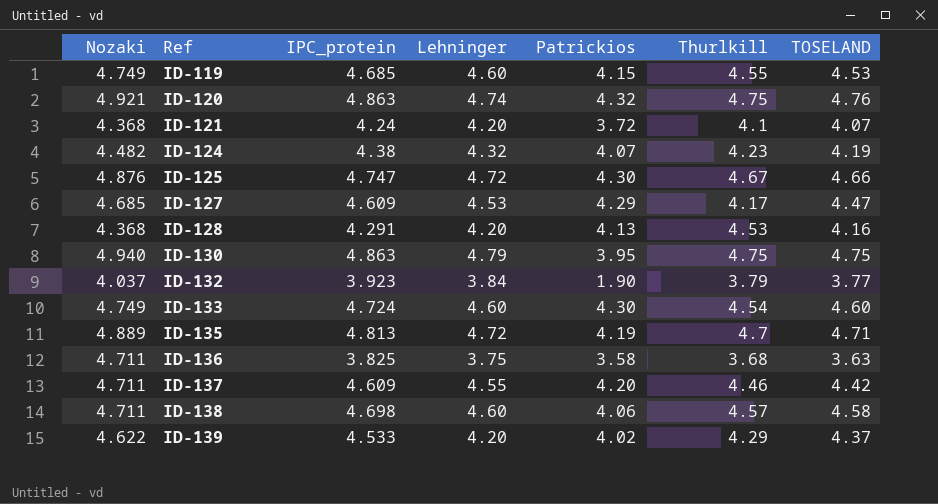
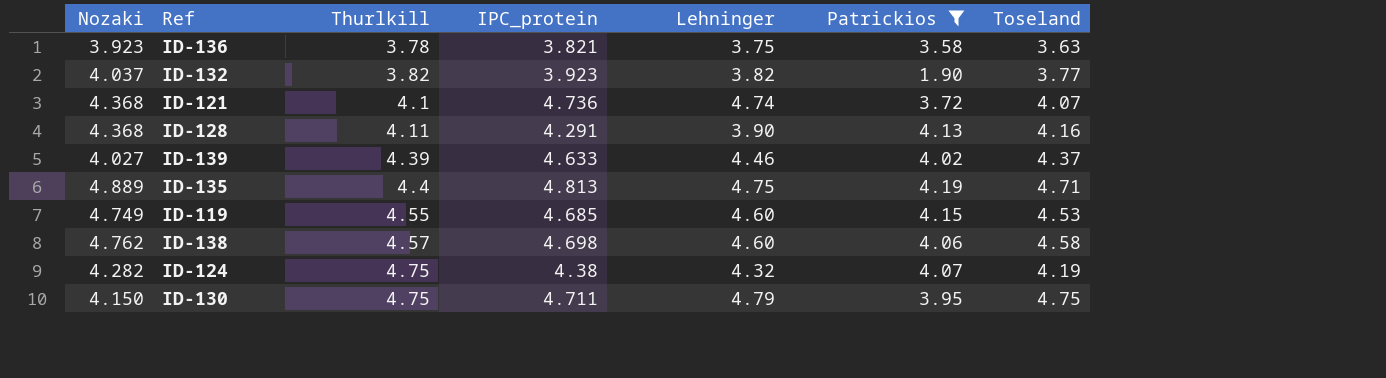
filter: none -> Patrickios <= 4.19
row order: Ref ascending -> Thurlkill ascending
column Thurlkill | position: 6 -> 3
column name: TOSELAND -> Toseland
ID-136 | Nozaki: 4.711 -> 3.923
ID-136 | Thurlkill: 3.68 -> 3.78
ID-136 | IPC_protein: 3.825 -> 3.821
ID-132 | Thurlkill: 3.79 -> 3.82
ID-132 | Lehninger: 3.84 -> 3.82
ID-121 | IPC_protein: 4.24 -> 4.736
ID-121 | Lehninger: 4.20 -> 4.74
ID-128 | Thurlkill: 4.53 -> 4.11
ID-128 | Lehninger: 4.20 -> 3.90
ID-139 | Nozaki: 4.622 -> 4.027
ID-139 | Thurlkill: 4.29 -> 4.39
ID-139 | IPC_protein: 4.533 -> 4.633
ID-139 | Lehninger: 4.20 -> 4.46
ID-135 | Thurlkill: 4.7 -> 4.4
ID-135 | Lehninger: 4.72 -> 4.75
ID-138 | Nozaki: 4.711 -> 4.762
ID-124 | Nozaki: 4.482 -> 4.282
ID-124 | Thurlkill: 4.23 -> 4.75
ID-130 | Nozaki: 4.940 -> 4.150
ID-130 | IPC_protein: 4.863 -> 4.711

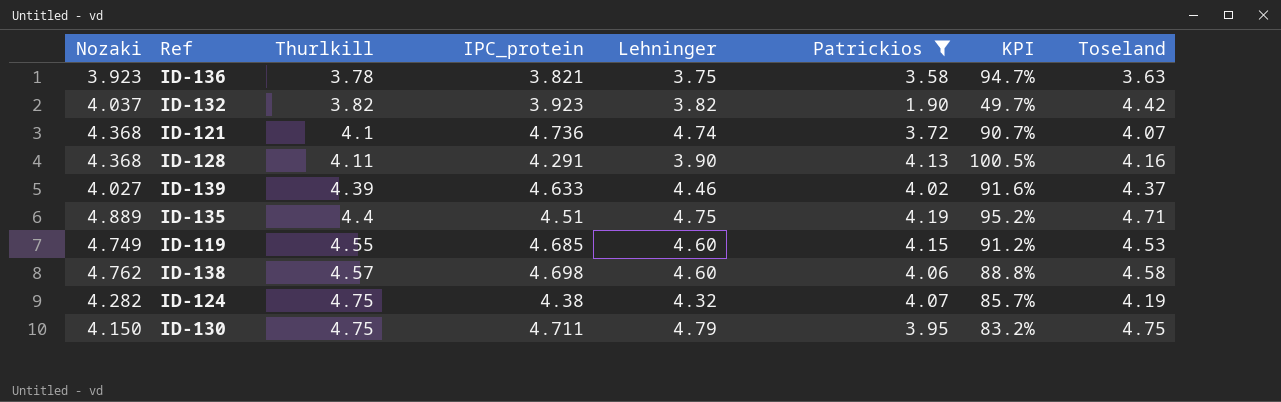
column KPI | formula: none -> [Patrickios] / [Thurlkill]
ID-132 | Toseland: 3.77 -> 4.42
ID-135 | IPC_protein: 4.813 -> 4.51

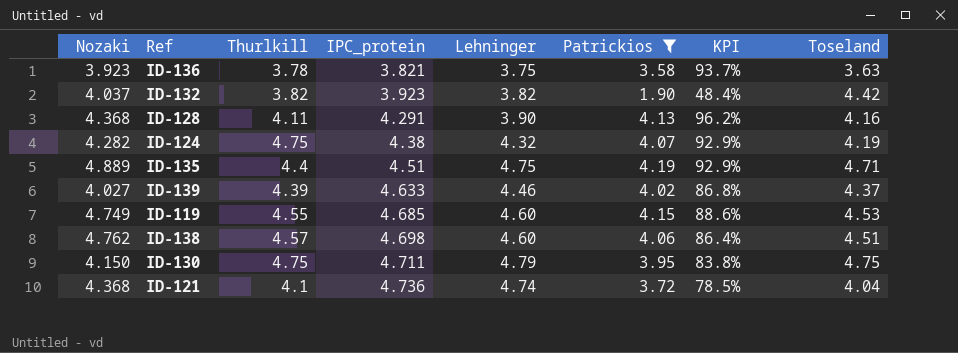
row order: Thurlkill ascending -> IPC_protein ascending
column KPI | formula: [Patrickios] / [Thurlkill] -> [Patrickios] / [IPC_protein]
ID-138 | Toseland: 4.58 -> 4.51
ID-121 | Toseland: 4.07 -> 4.04

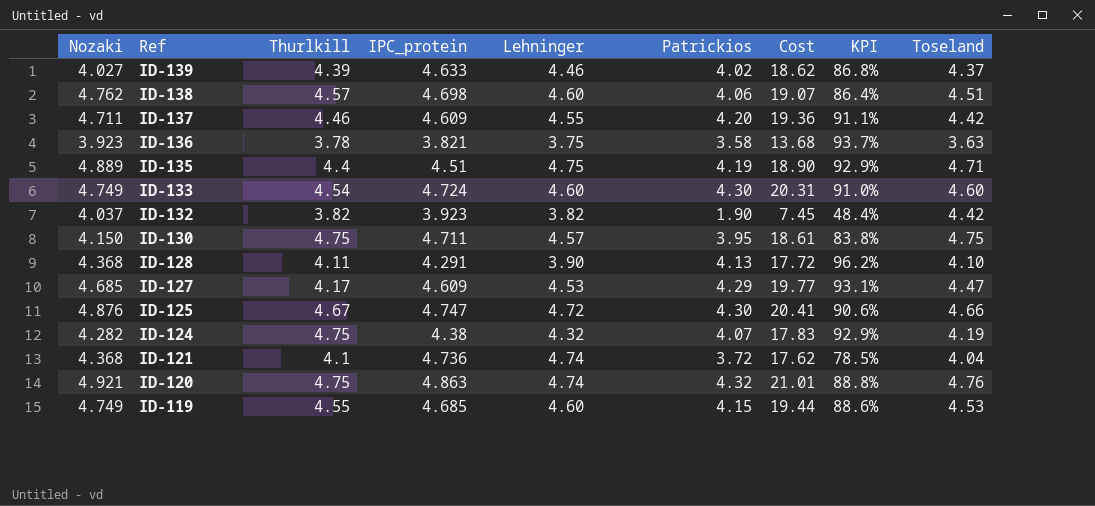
filter: Patrickios <= 4.19 -> none
row order: IPC_protein ascending -> Ref descending
column Cost | formula: none -> [IPC_protein] * [Patrickios]
ID-130 | Lehninger: 4.79 -> 4.57
ID-128 | Toseland: 4.16 -> 4.10

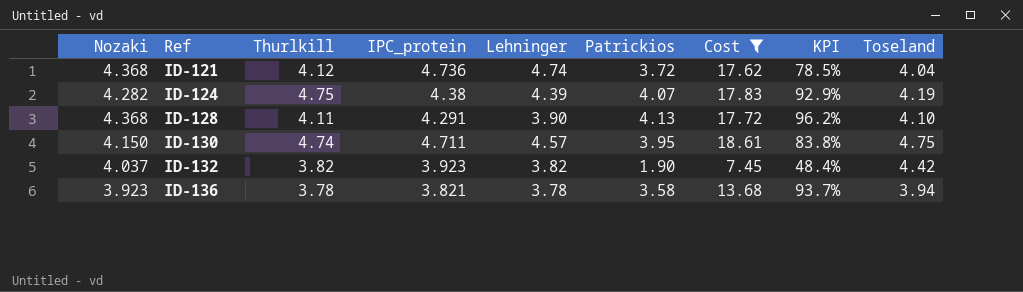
filter: none -> Cost <= 18.61
row order: Ref descending -> Ref ascending
ID-121 | Thurlkill: 4.1 -> 4.12
ID-124 | Lehninger: 4.32 -> 4.39
ID-130 | Thurlkill: 4.75 -> 4.74
ID-136 | Lehninger: 3.75 -> 3.78
ID-136 | Toseland: 3.63 -> 3.94

